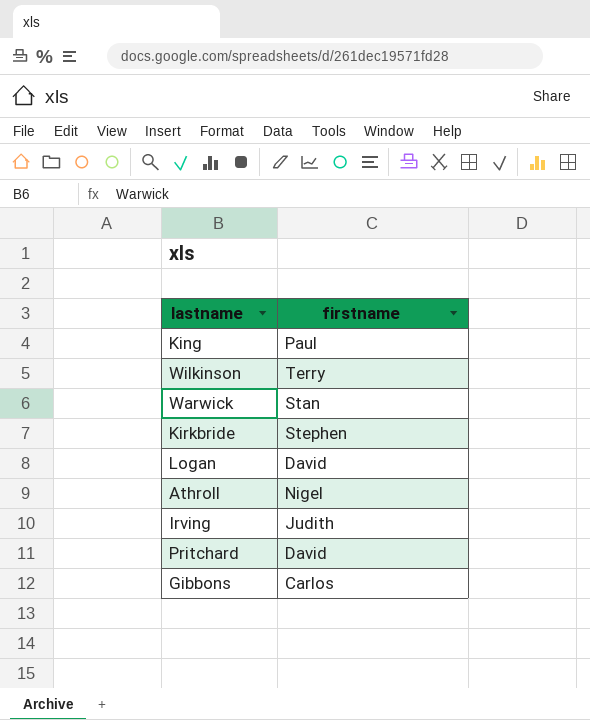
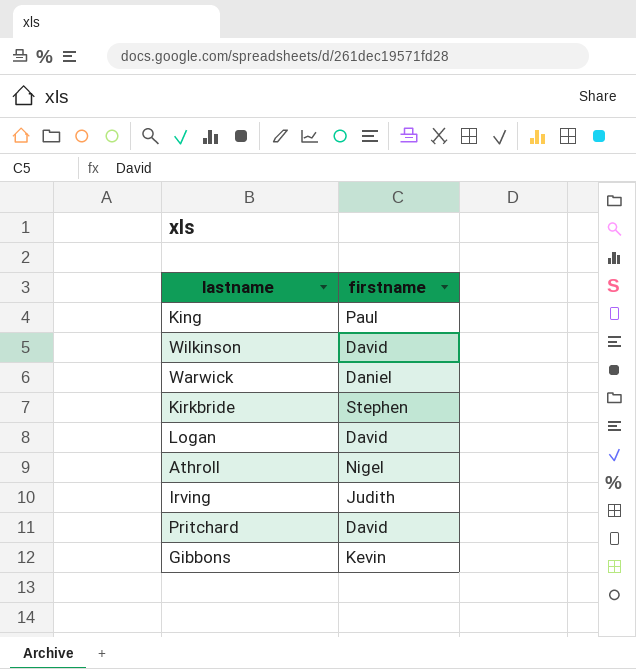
Wilkinson | firstname: Terry -> David
Warwick | firstname: Stan -> Daniel
Gibbons | firstname: Carlos -> Kevin

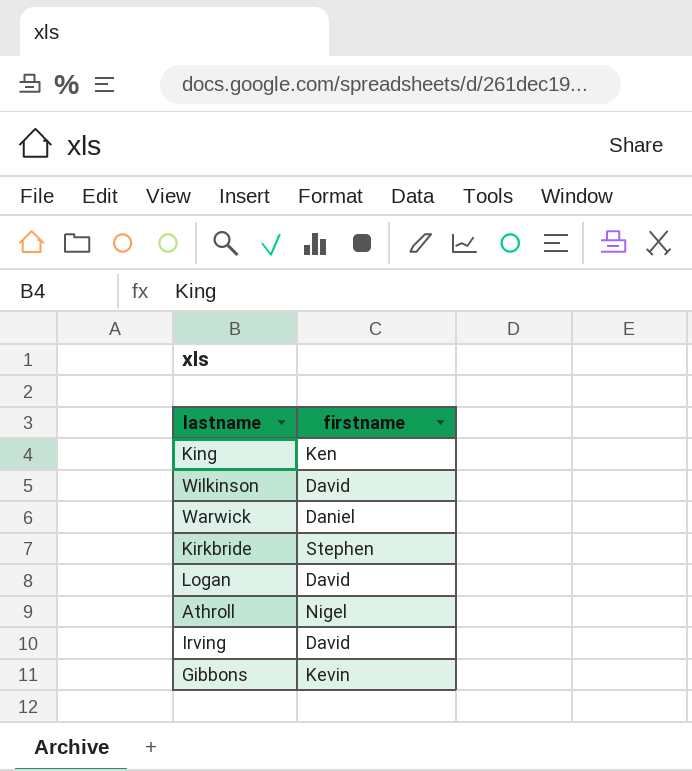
row Pritchard: David -> none
King | firstname: Paul -> Ken
Irving | firstname: Judith -> David

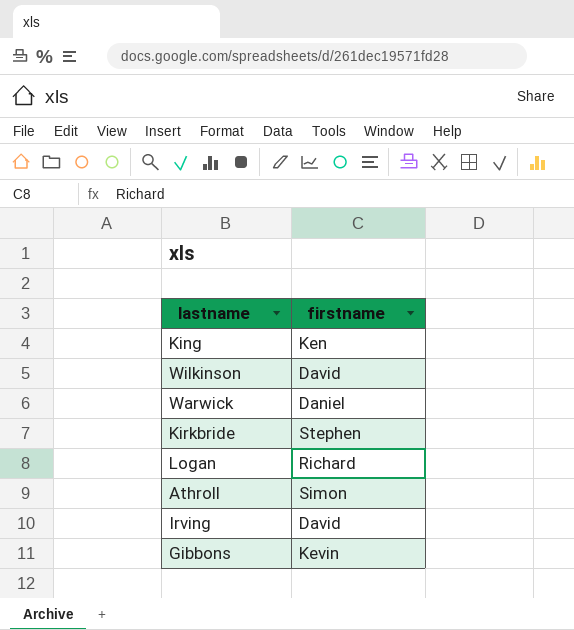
Logan | firstname: David -> Richard
Athroll | firstname: Nigel -> Simon

